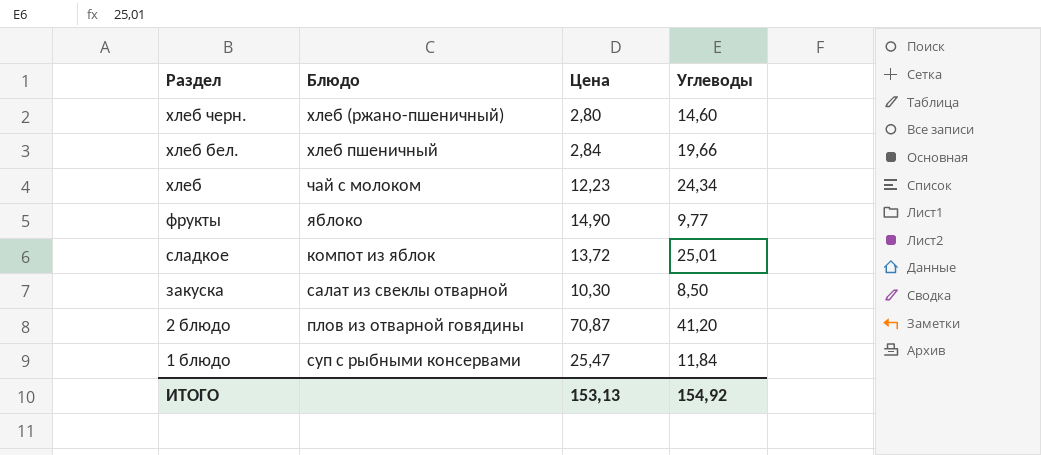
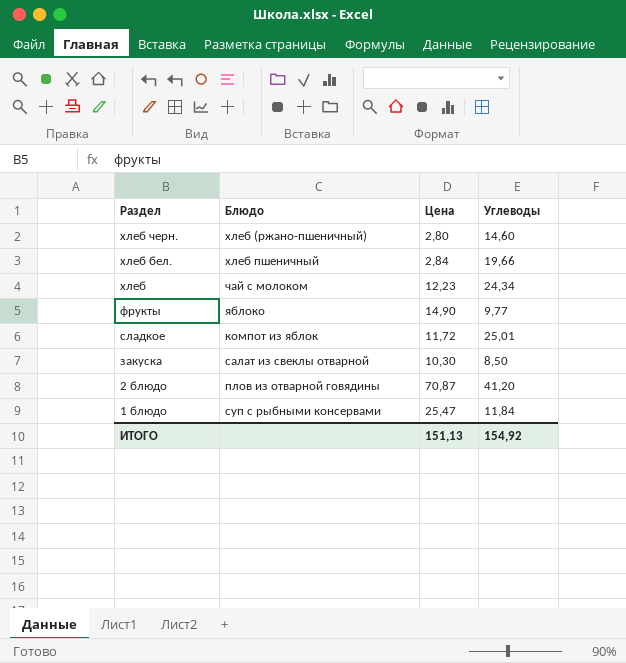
сладкое | Цена: 13,72 -> 11,72
ИТОГО | Цена: 153,13 -> 151,13

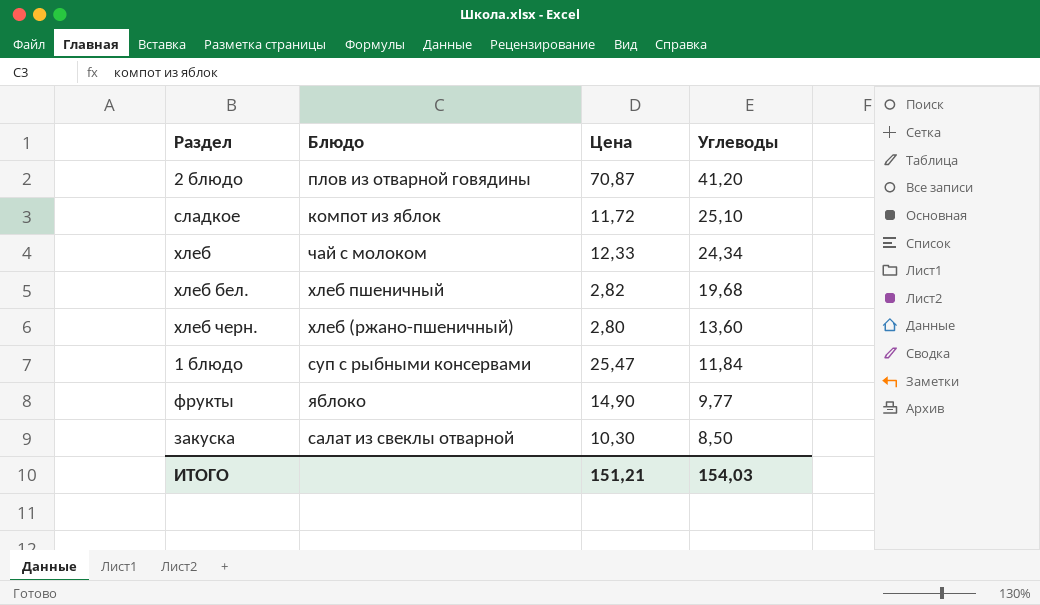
row order: Раздел descending -> Углеводы descending
сладкое | Углеводы: 25,01 -> 25,10
хлеб | Цена: 12,23 -> 12,33
хлеб бел. | Цена: 2,84 -> 2,82
хлеб бел. | Углеводы: 19,66 -> 19,68
хлеб черн. | Углеводы: 14,60 -> 13,60
ИТОГО | Цена: 151,13 -> 151,21
ИТОГО | Углеводы: 154,92 -> 154,03

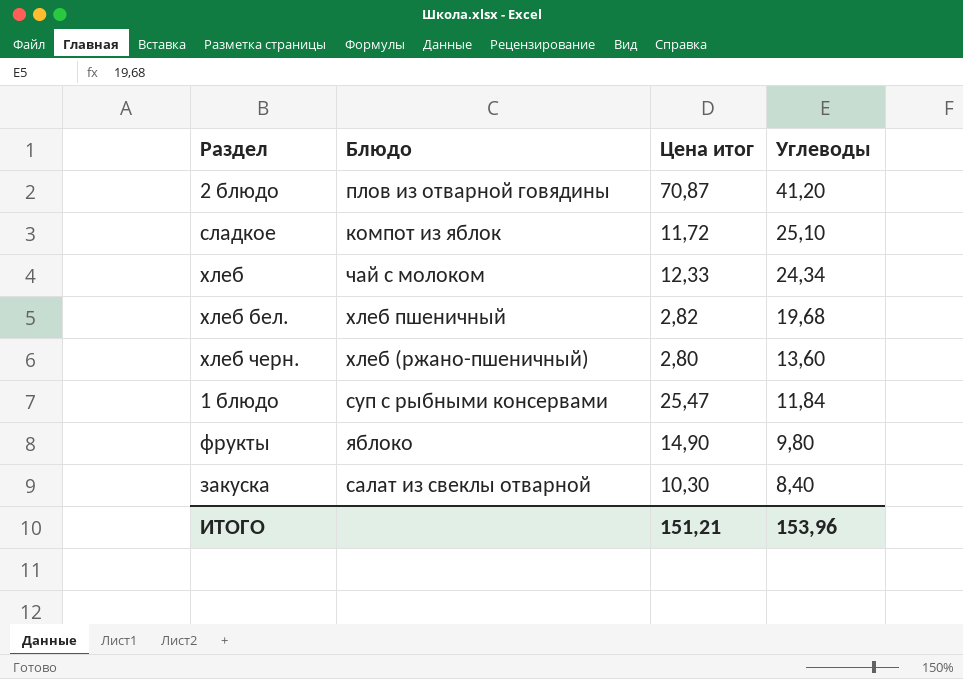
column name: Цена -> Цена итог
фрукты | Углеводы: 9,77 -> 9,80
закуска | Углеводы: 8,50 -> 8,40
ИТОГО | Углеводы: 154,03 -> 153,96

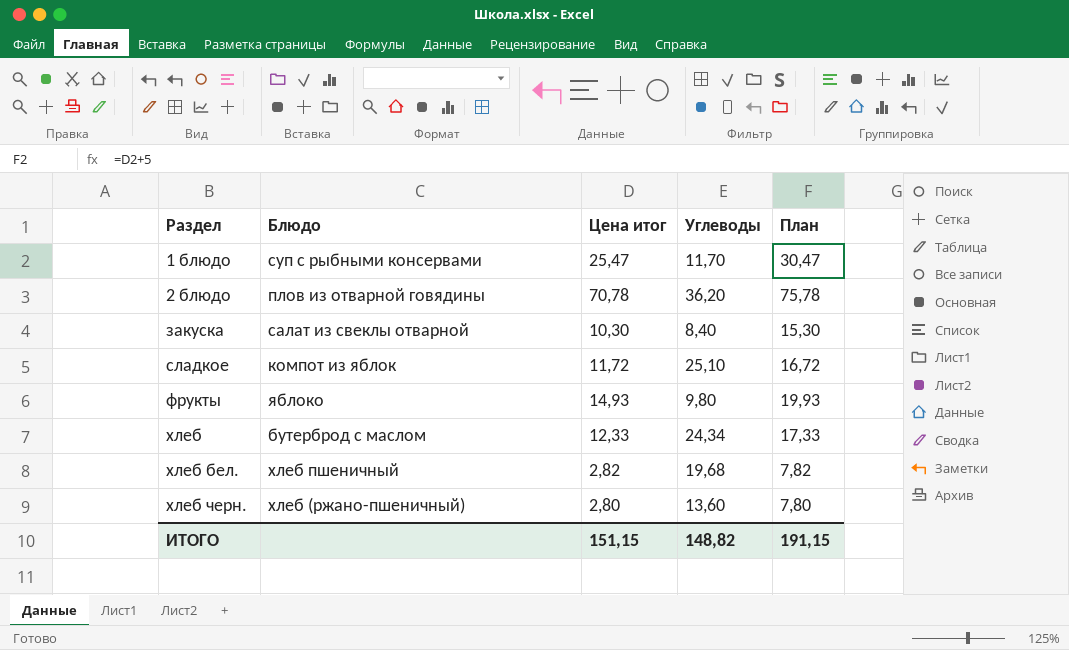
row order: Углеводы descending -> Раздел ascending
column План | formula: none -> [Цена итог] + 5
1 блюдо | Углеводы: 11,84 -> 11,70
2 блюдо | Цена итог: 70,87 -> 70,78
2 блюдо | Углеводы: 41,20 -> 36,20
фрукты | Цена итог: 14,90 -> 14,93
хлеб | Блюдо: чай с молоком -> бутерброд с маслом
ИТОГО | Цена итог: 151,21 -> 151,15
ИТОГО | Углеводы: 153,96 -> 148,82

